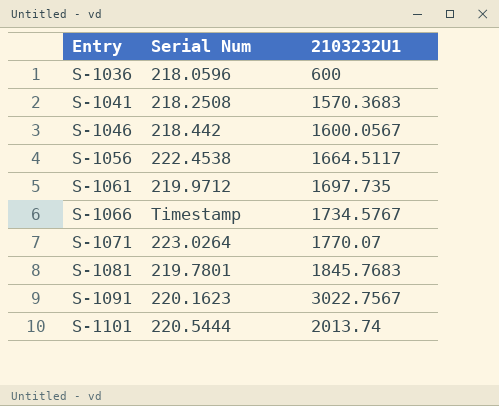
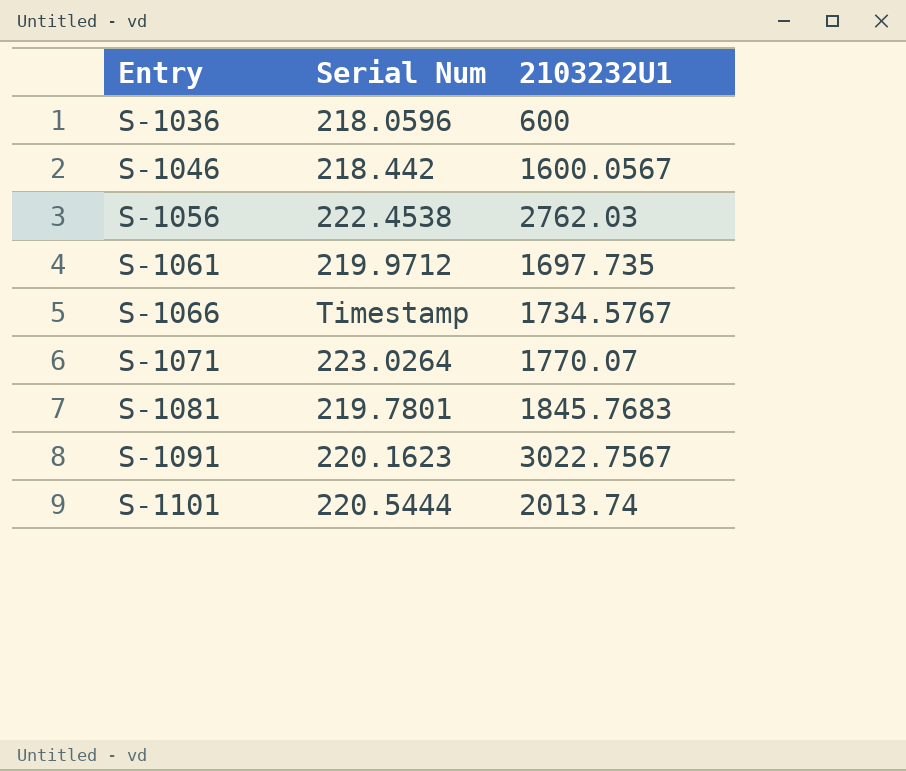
row S-1041: 218.2508 | 1570.3683 -> none
S-1056 | 2103232U1: 1664.5117 -> 2762.03

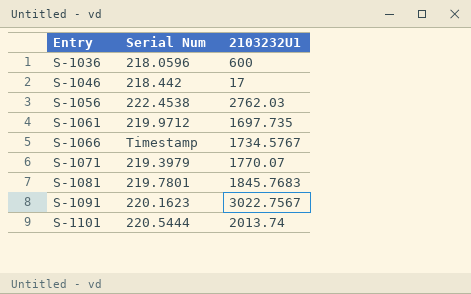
S-1046 | 2103232U1: 1600.0567 -> 17
S-1071 | Serial Num: 223.0264 -> 219.3979

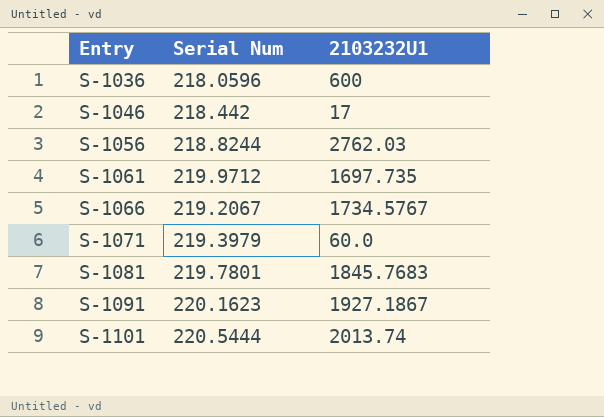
S-1056 | Serial Num: 222.4538 -> 218.8244
S-1066 | Serial Num: Timestamp -> 219.2067
S-1071 | 2103232U1: 1770.07 -> 60.0
S-1091 | 2103232U1: 3022.7567 -> 1927.1867

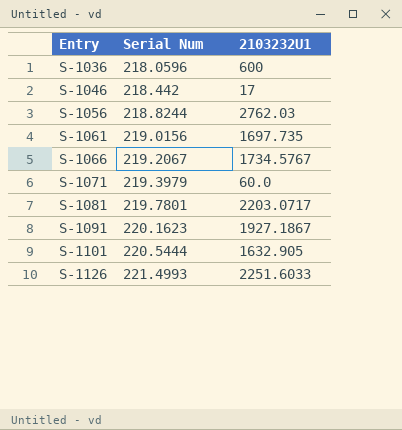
S-1061 | Serial Num: 219.9712 -> 219.0156
S-1081 | 2103232U1: 1845.7683 -> 2203.0717
S-1101 | 2103232U1: 2013.74 -> 1632.905
row S-1126: none -> 221.4993 | 2251.6033

